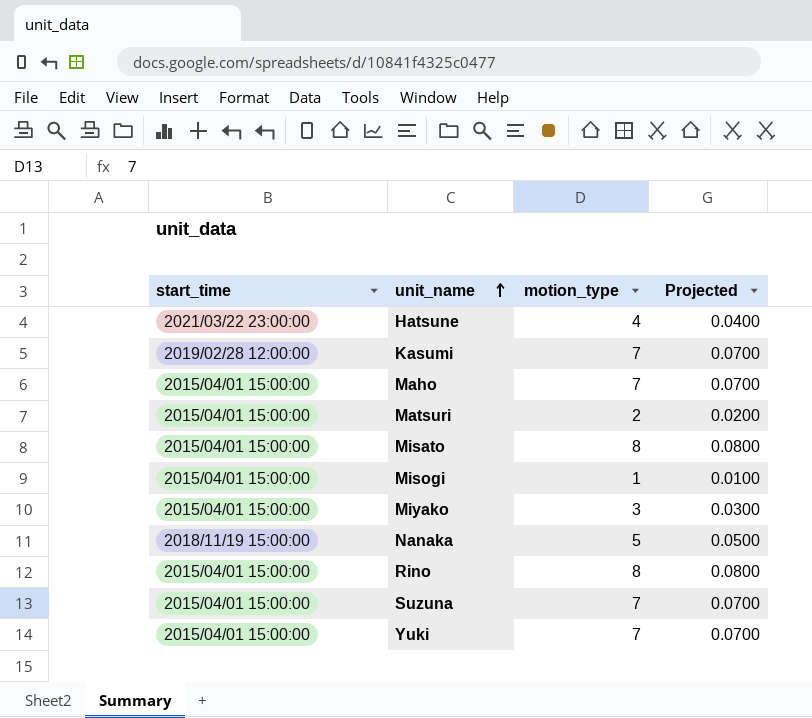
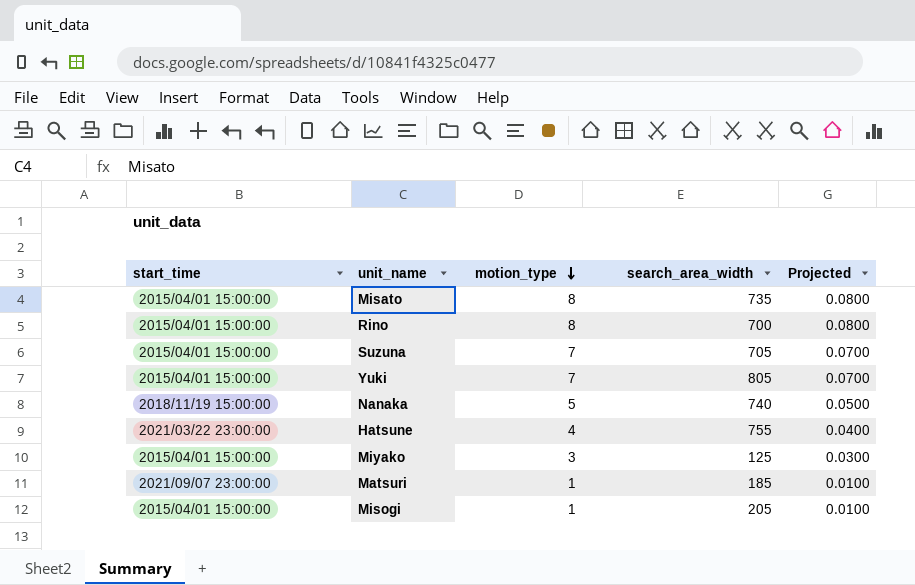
row order: unit_name ascending -> motion_type descending
column search_area_width | position: none -> 4
row Kasumi: 2019/02/28 12:00:00 | 7 | 0.0700 -> none
row Maho: 2015/04/01 15:00:00 | 7 | 0.0700 -> none
Matsuri | start_time: 2015/04/01 15:00:00 -> 2021/09/07 23:00:00
Matsuri | motion_type: 2 -> 1
Matsuri | Projected: 0.0200 -> 0.0100

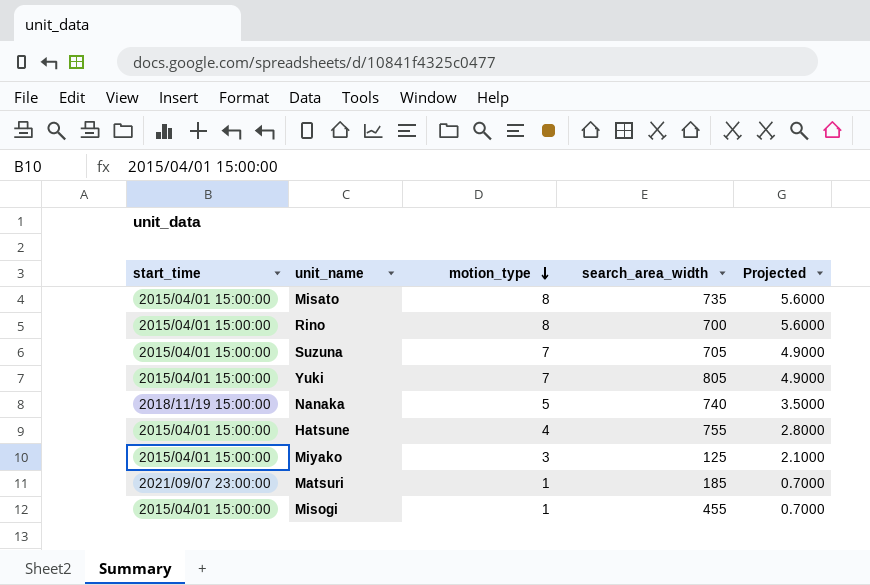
column Projected | formula: [motion_type] * 0.01 -> [motion_type] * 0.7
Hatsune | start_time: 2021/03/22 23:00:00 -> 2015/04/01 15:00:00
Misogi | search_area_width: 205 -> 455

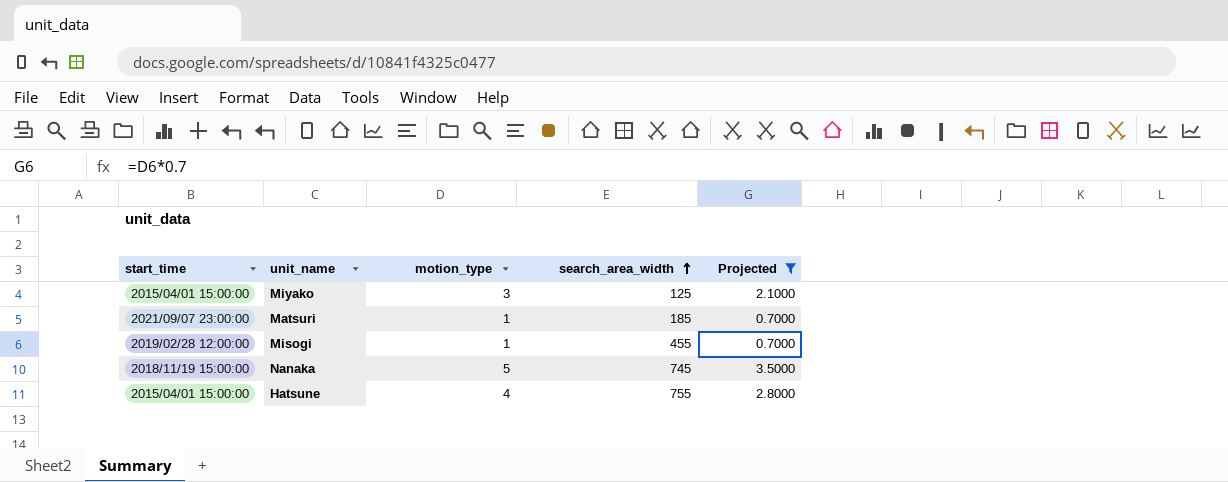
filter: none -> Projected <= 3.5000
row order: motion_type descending -> search_area_width ascending
Misogi | start_time: 2015/04/01 15:00:00 -> 2019/02/28 12:00:00
Nanaka | search_area_width: 740 -> 745

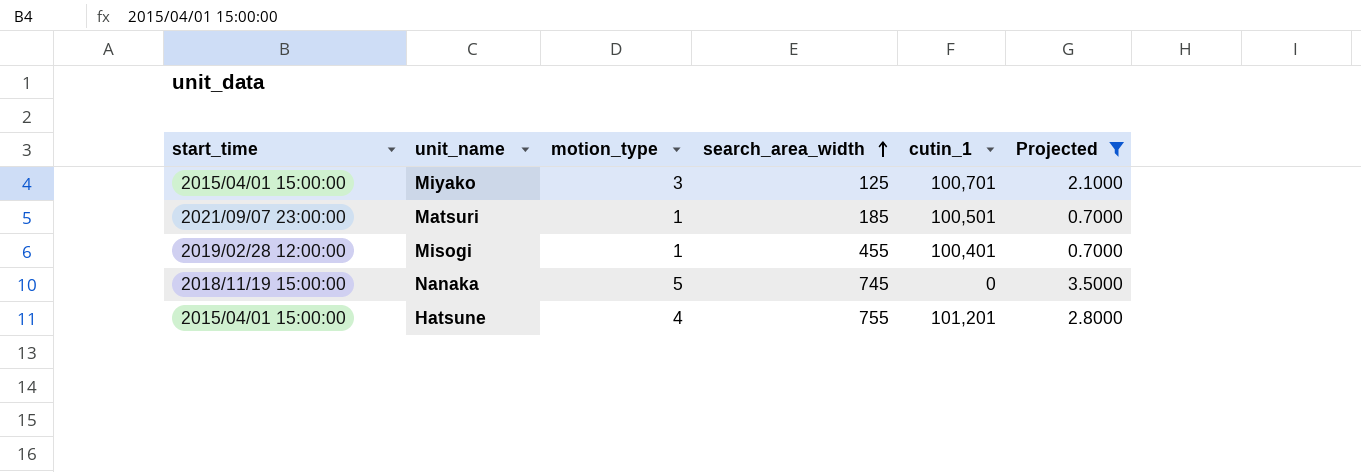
column cutin_1 | position: none -> 5

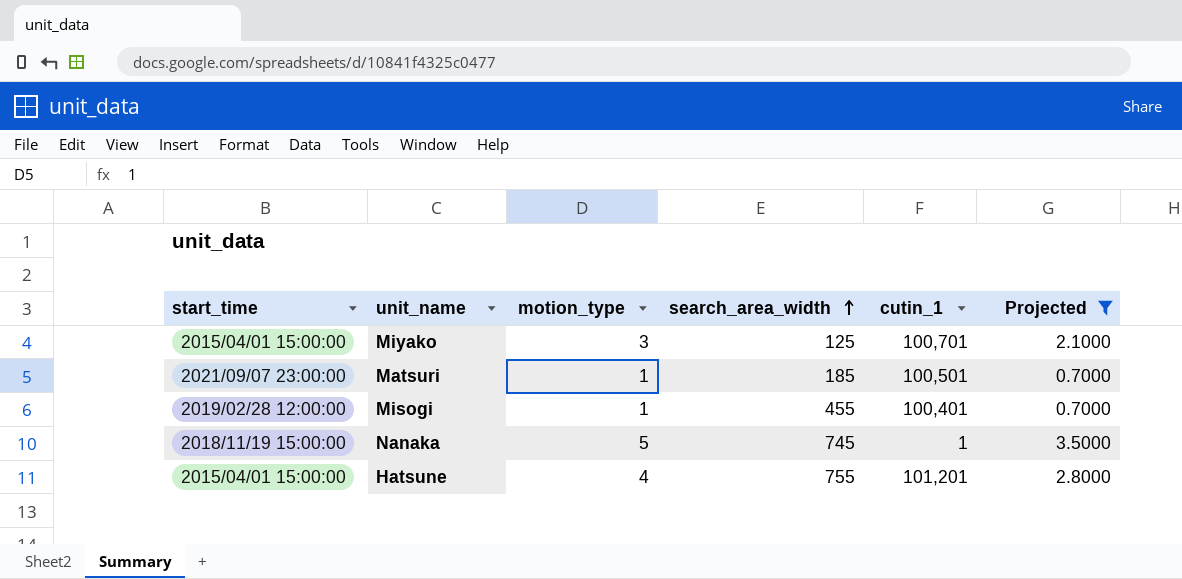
Nanaka | cutin_1: 0 -> 1

